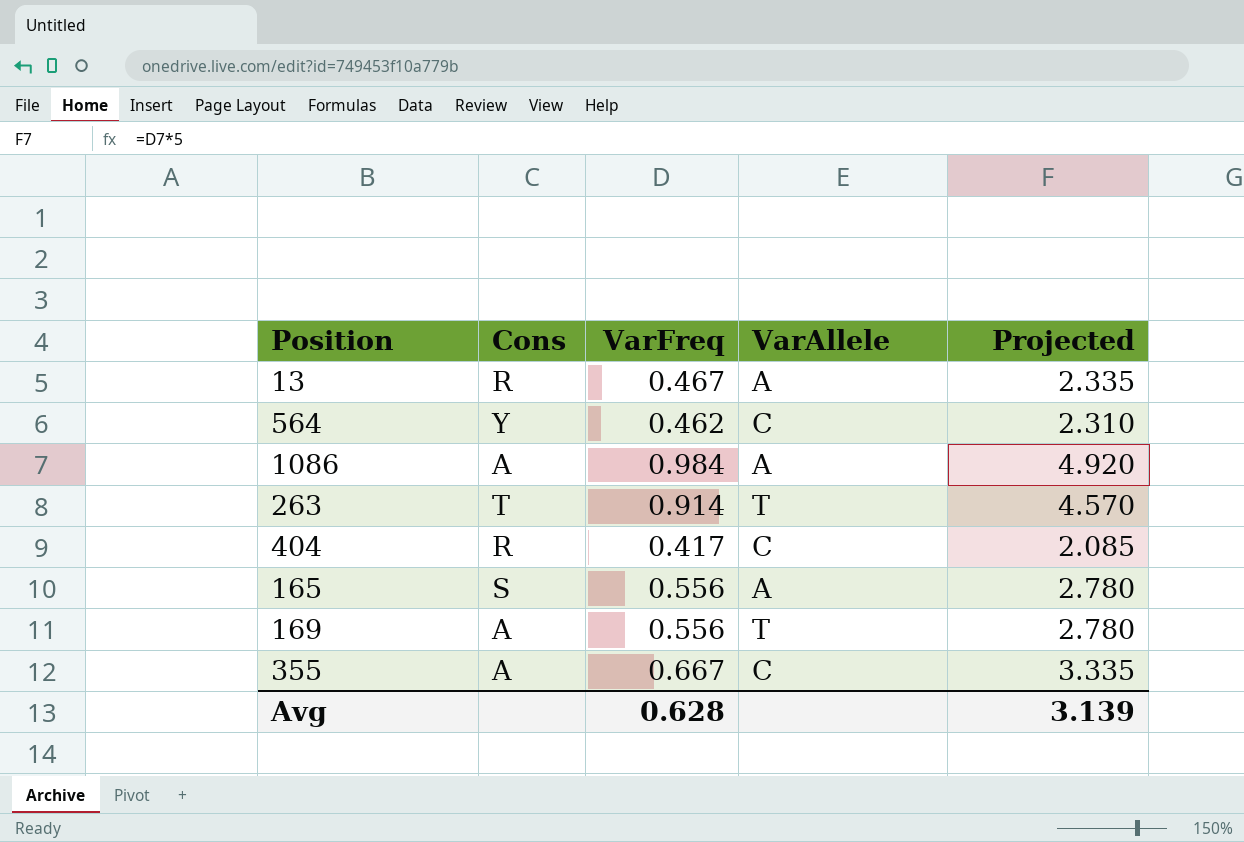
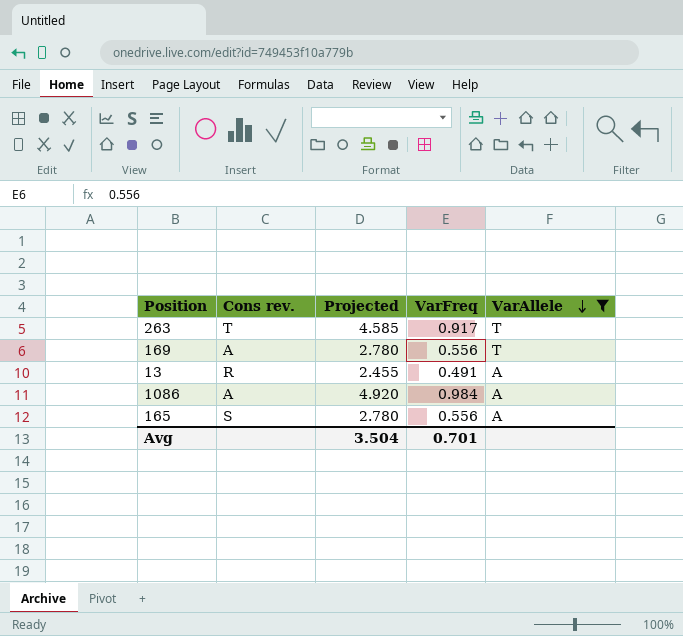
filter: none -> VarAllele != C
row order: none -> VarAllele descending
column name: Cons -> Cons rev.
column Projected | position: 5 -> 3
263 | Projected: 4.570 -> 4.585
263 | VarFreq: 0.914 -> 0.917
13 | Projected: 2.335 -> 2.455
13 | VarFreq: 0.467 -> 0.491
Avg | Projected: 3.139 -> 3.504
Avg | VarFreq: 0.628 -> 0.701

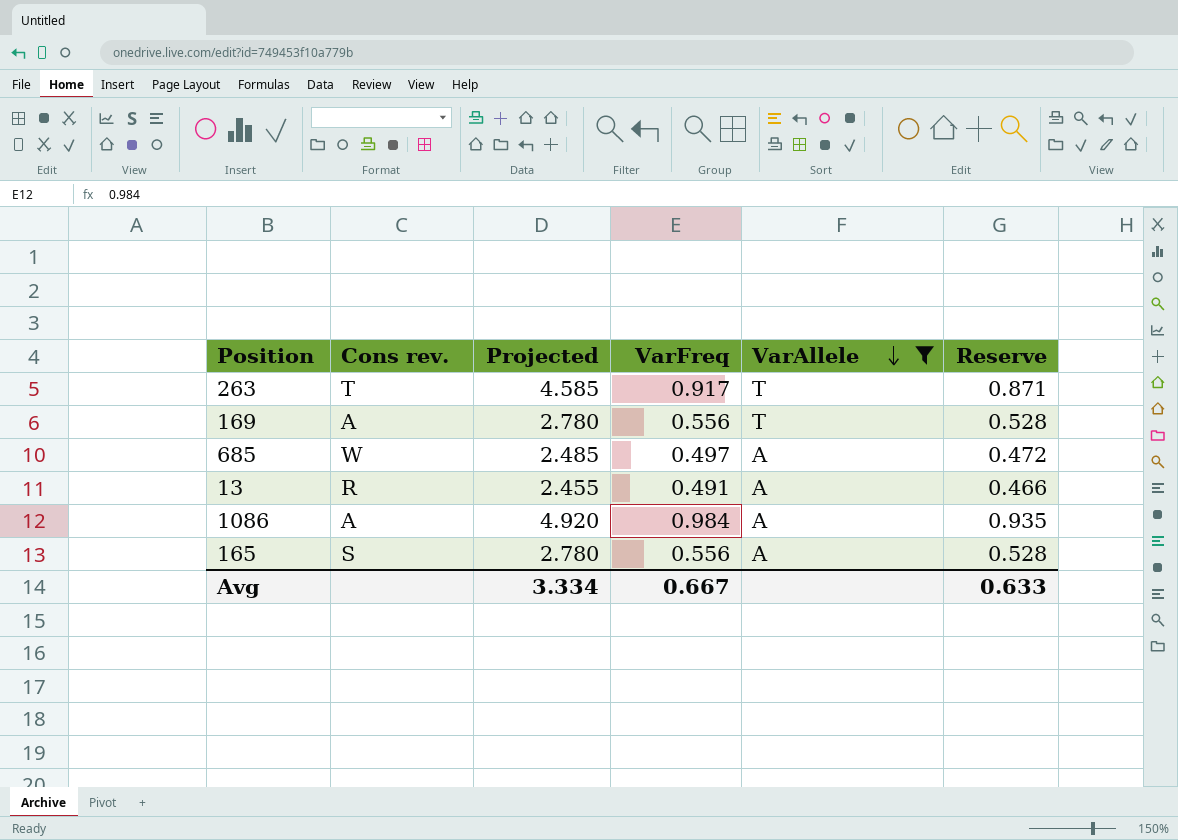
column Reserve | formula: none -> [VarFreq] * 0.95
row 685: none -> W | 2.485 | 0.497 | A | 0.472
Avg | Projected: 3.504 -> 3.334
Avg | VarFreq: 0.701 -> 0.667

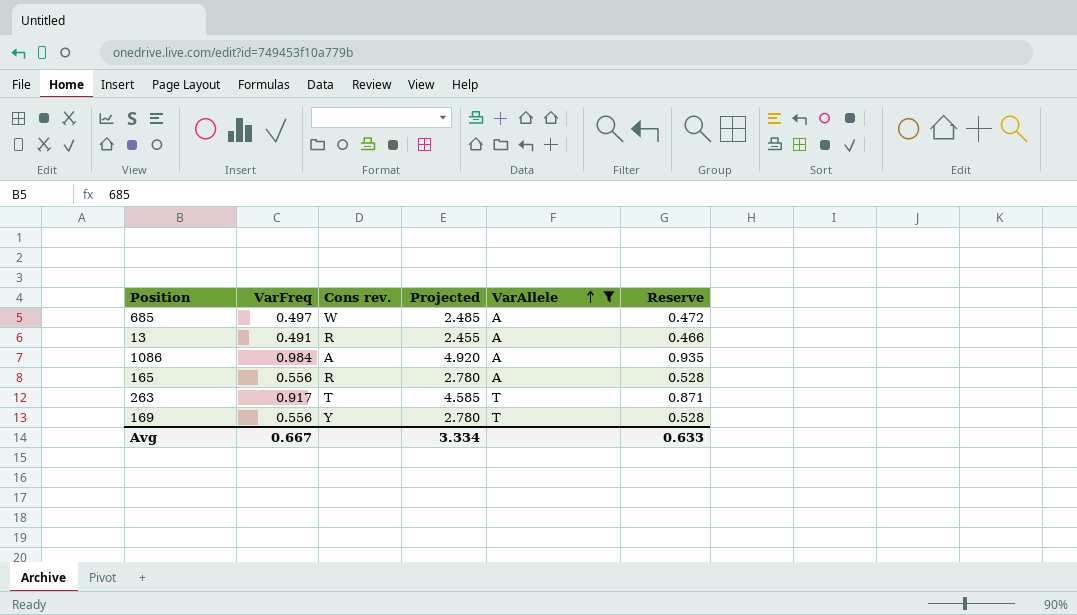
row order: VarAllele descending -> VarAllele ascending
column VarFreq | position: 4 -> 2
165 | Cons rev.: S -> R
169 | Cons rev.: A -> Y

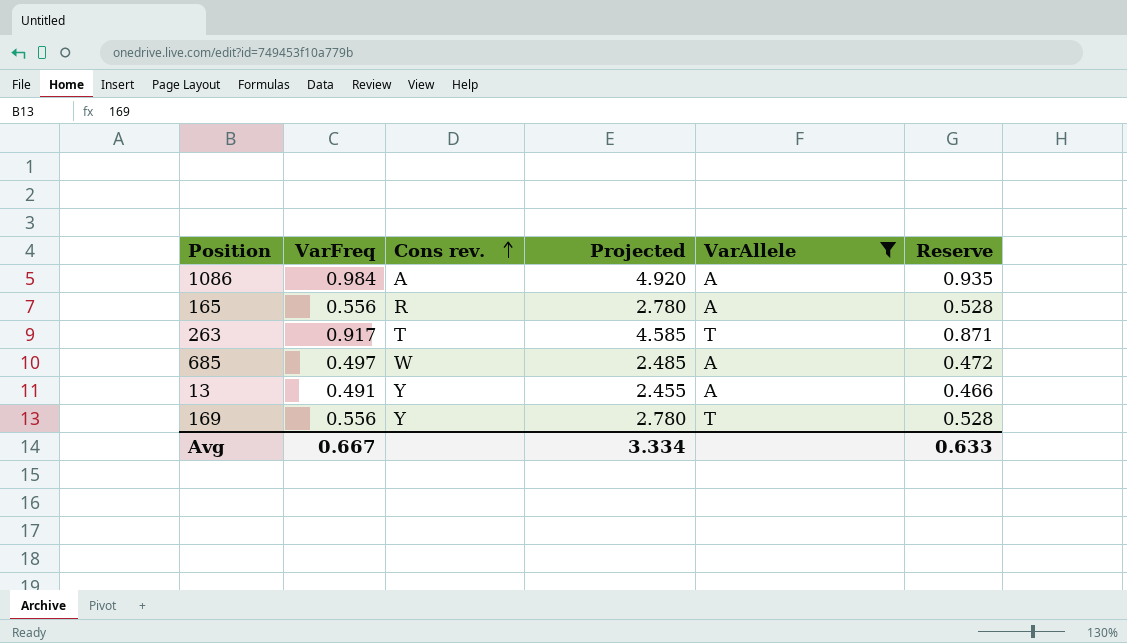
row order: VarAllele ascending -> Cons rev. ascending
13 | Cons rev.: R -> Y

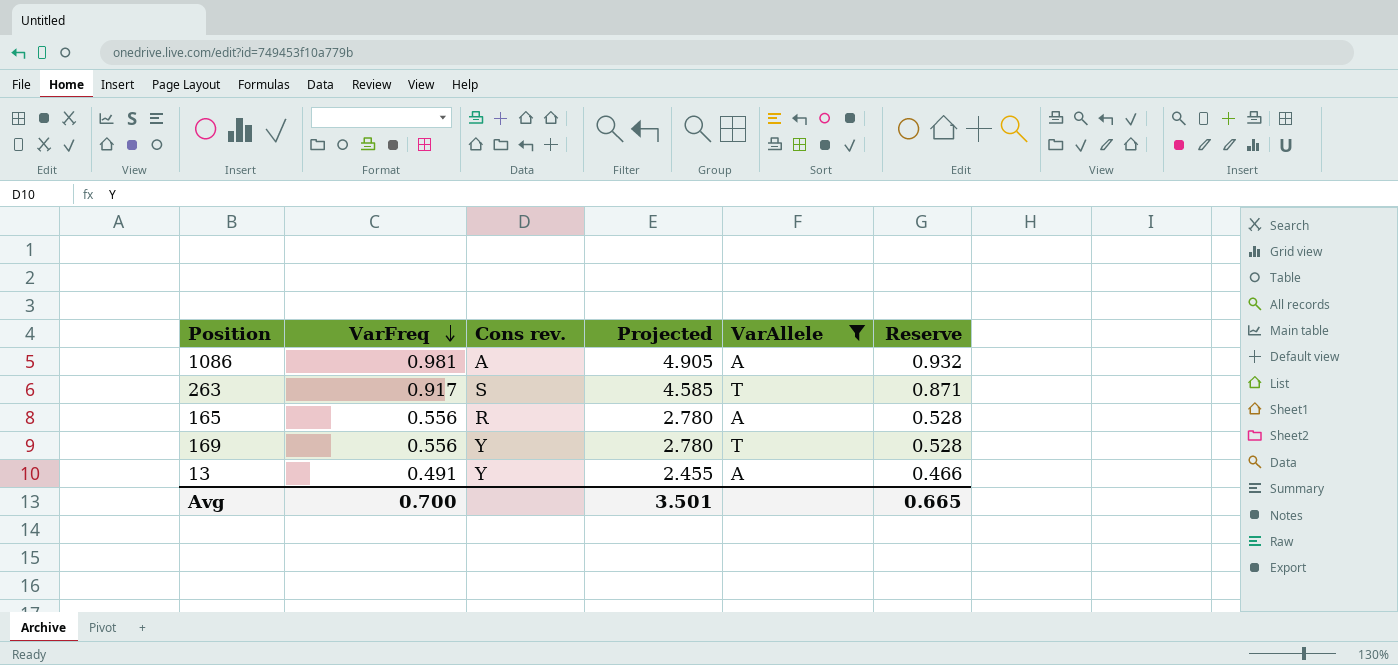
row order: Cons rev. ascending -> VarFreq descending
row 685: 0.497 | W | 2.485 | A | 0.472 -> none
1086 | VarFreq: 0.984 -> 0.981
1086 | Projected: 4.920 -> 4.905
1086 | Reserve: 0.935 -> 0.932
263 | Cons rev.: T -> S
Avg | VarFreq: 0.667 -> 0.700
Avg | Projected: 3.334 -> 3.501
Avg | Reserve: 0.633 -> 0.665

